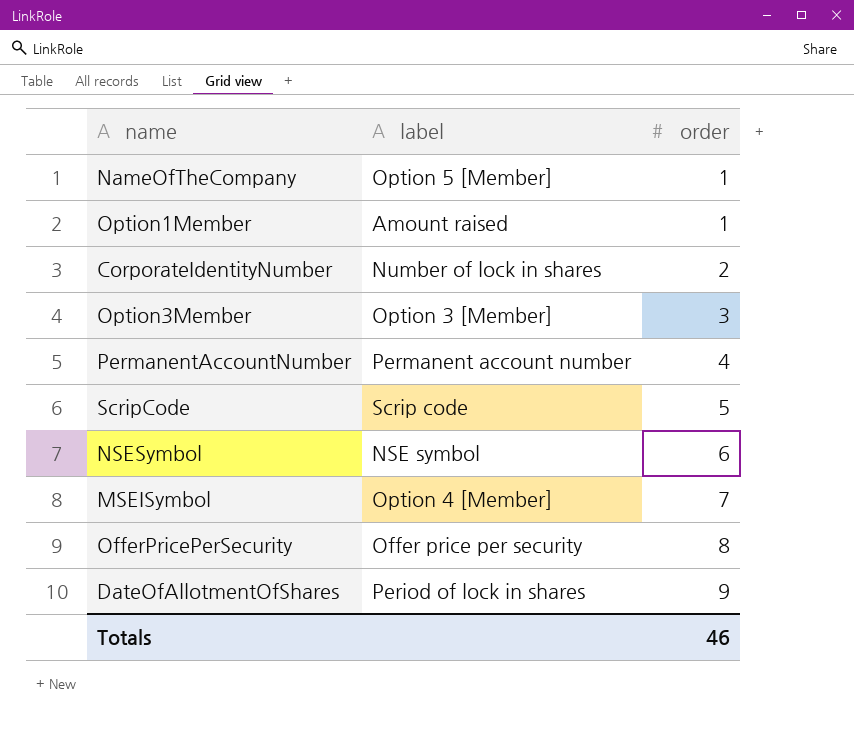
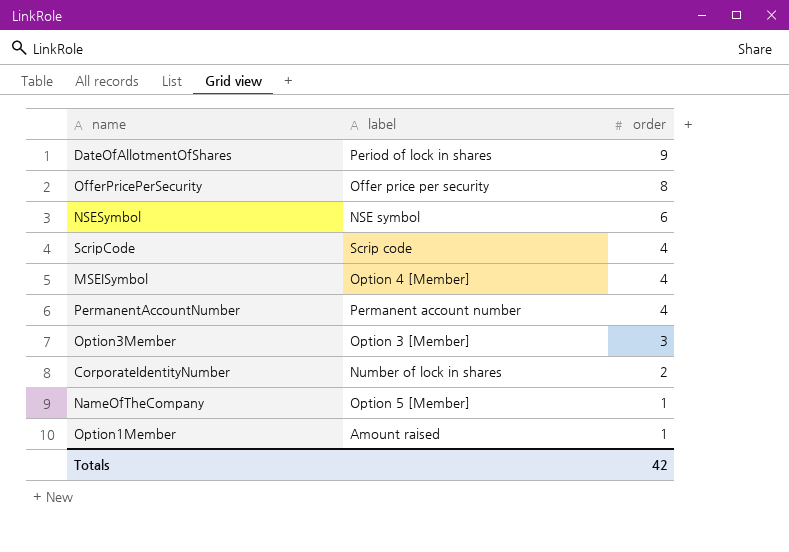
row order: order ascending -> order descending
ScripCode | order: 5 -> 4
MSEISymbol | order: 7 -> 4
Totals | order: 46 -> 42

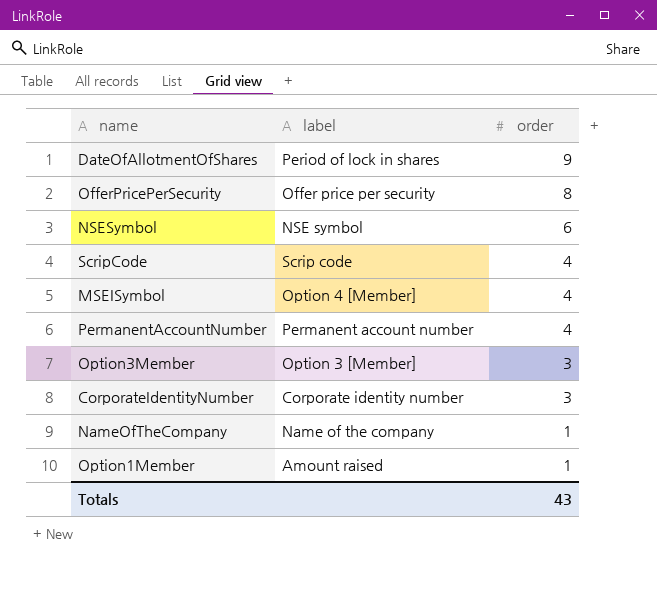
CorporateIdentityNumber | label: Number of lock in shares -> Corporate identity number
CorporateIdentityNumber | order: 2 -> 3
NameOfTheCompany | label: Option 5 [Member] -> Name of the company
Totals | order: 42 -> 43

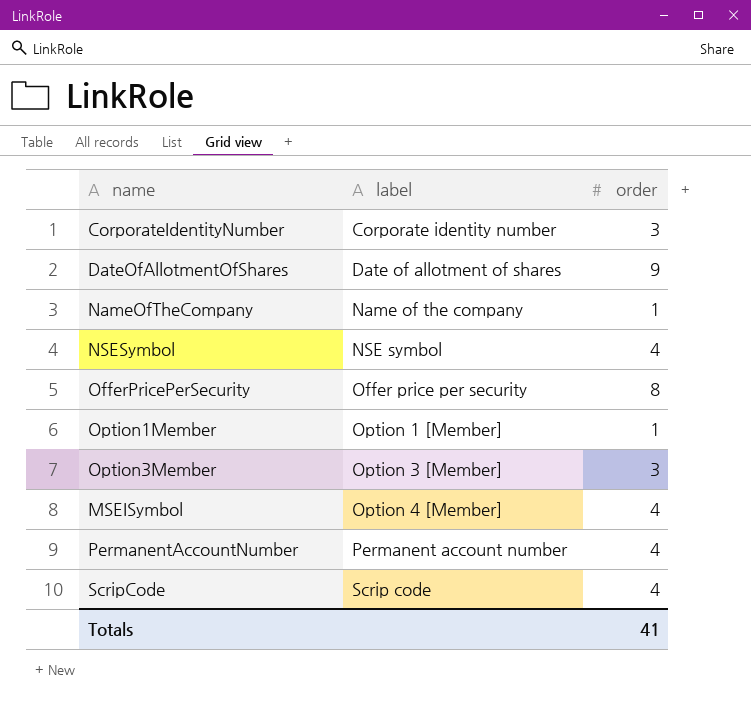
row order: order descending -> label ascending
DateOfAllotmentOfShares | label: Period of lock in shares -> Date of allotment of shares
NSESymbol | order: 6 -> 4
Option1Member | label: Amount raised -> Option 1 [Member]
Totals | order: 43 -> 41

